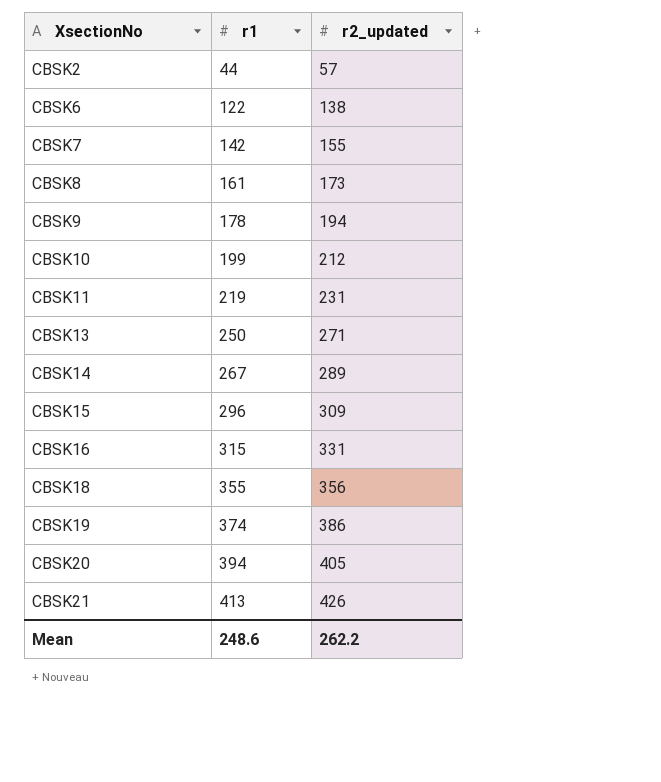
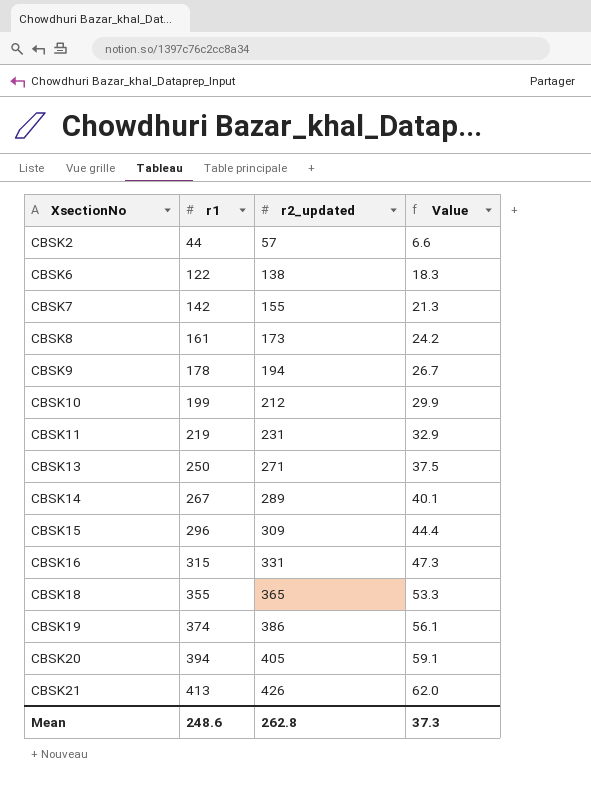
column Value | formula: none -> [r1] * 0.15
CBSK18 | r2_updated: 356 -> 365
Mean | r2_updated: 262.2 -> 262.8

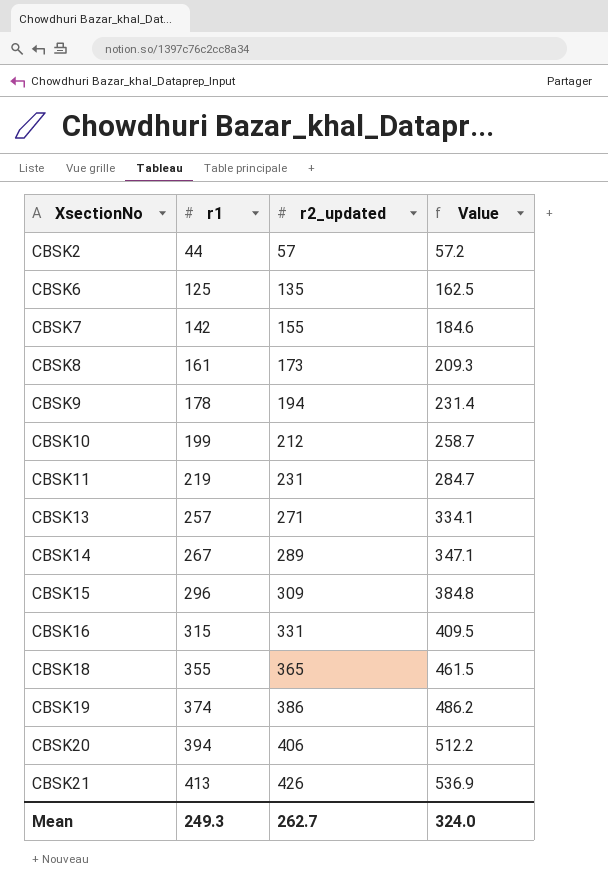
column Value | formula: [r1] * 0.15 -> [r1] * 1.3
CBSK6 | r1: 122 -> 125
CBSK6 | r2_updated: 138 -> 135
CBSK13 | r1: 250 -> 257
CBSK20 | r2_updated: 405 -> 406
Mean | r1: 248.6 -> 249.3
Mean | r2_updated: 262.8 -> 262.7
Mean | Value: 37.3 -> 324.0

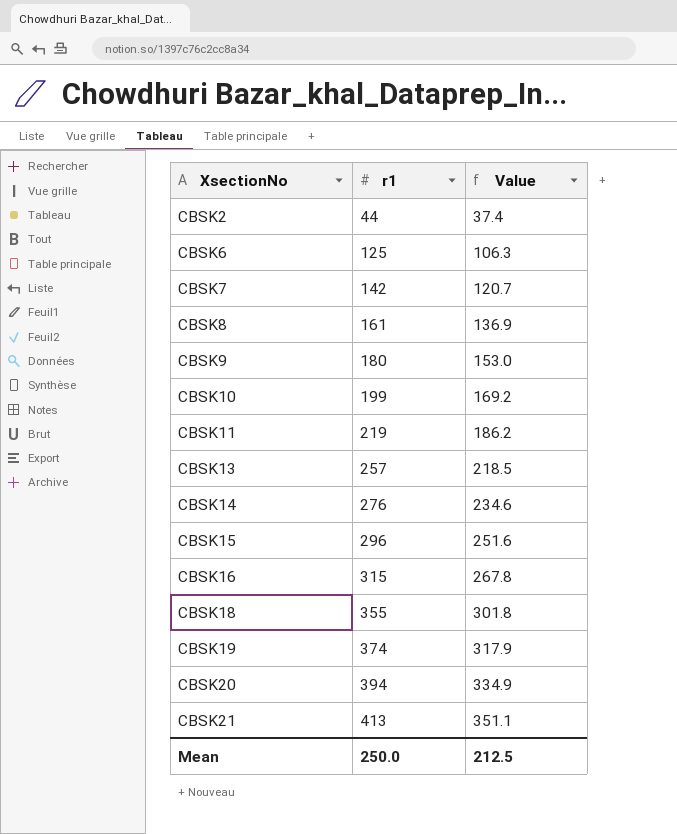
column r2_updated | position: 3 -> none
column Value | formula: [r1] * 1.3 -> [r1] * 0.85
CBSK9 | r1: 178 -> 180
CBSK14 | r1: 267 -> 276
Mean | r1: 249.3 -> 250.0
Mean | Value: 324.0 -> 212.5

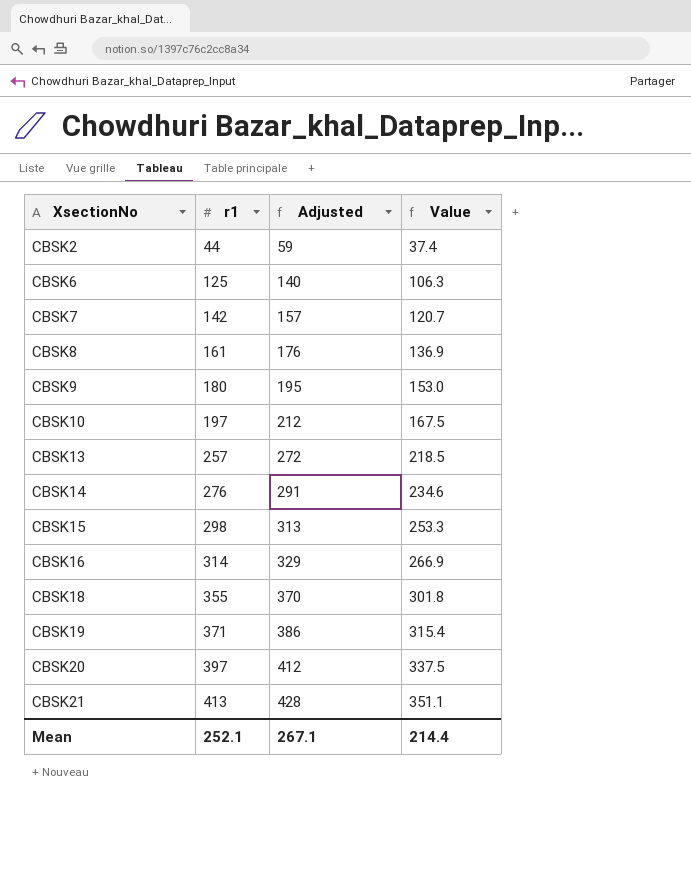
column Adjusted | formula: none -> [r1] + 15
row CBSK11: 219 | 186.2 -> none
CBSK10 | r1: 199 -> 197
CBSK10 | Value: 169.2 -> 167.5
CBSK15 | r1: 296 -> 298
CBSK15 | Value: 251.6 -> 253.3
CBSK16 | r1: 315 -> 314
CBSK16 | Value: 267.8 -> 266.9
CBSK19 | r1: 374 -> 371
CBSK19 | Value: 317.9 -> 315.4
CBSK20 | r1: 394 -> 397
CBSK20 | Value: 334.9 -> 337.5
Mean | r1: 250.0 -> 252.1
Mean | Value: 212.5 -> 214.4

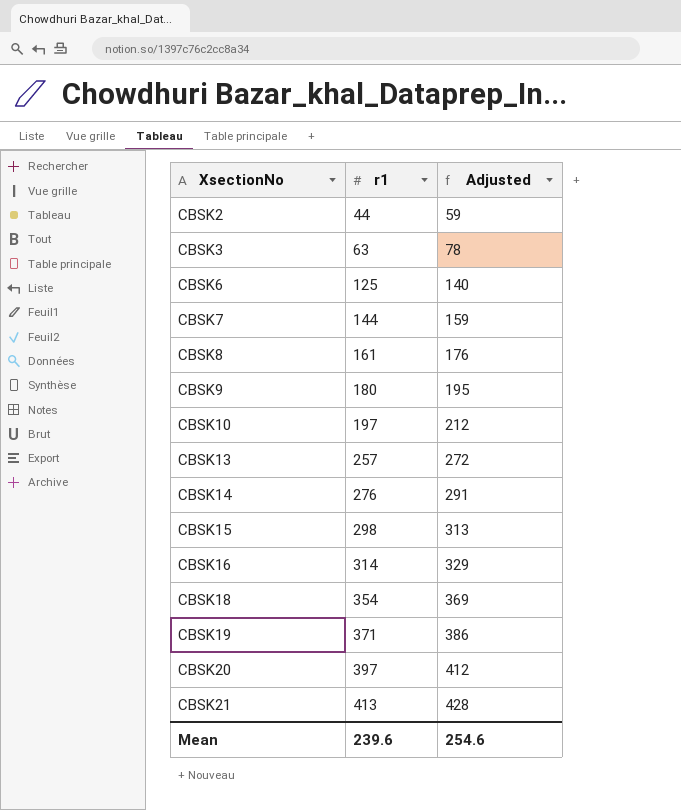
column Value | formula: [r1] * 0.85 -> none
row CBSK3: none -> 63 | 78
CBSK7 | r1: 142 -> 144
CBSK7 | Adjusted: 157 -> 159
CBSK18 | r1: 355 -> 354
CBSK18 | Adjusted: 370 -> 369
Mean | r1: 252.1 -> 239.6
Mean | Adjusted: 267.1 -> 254.6

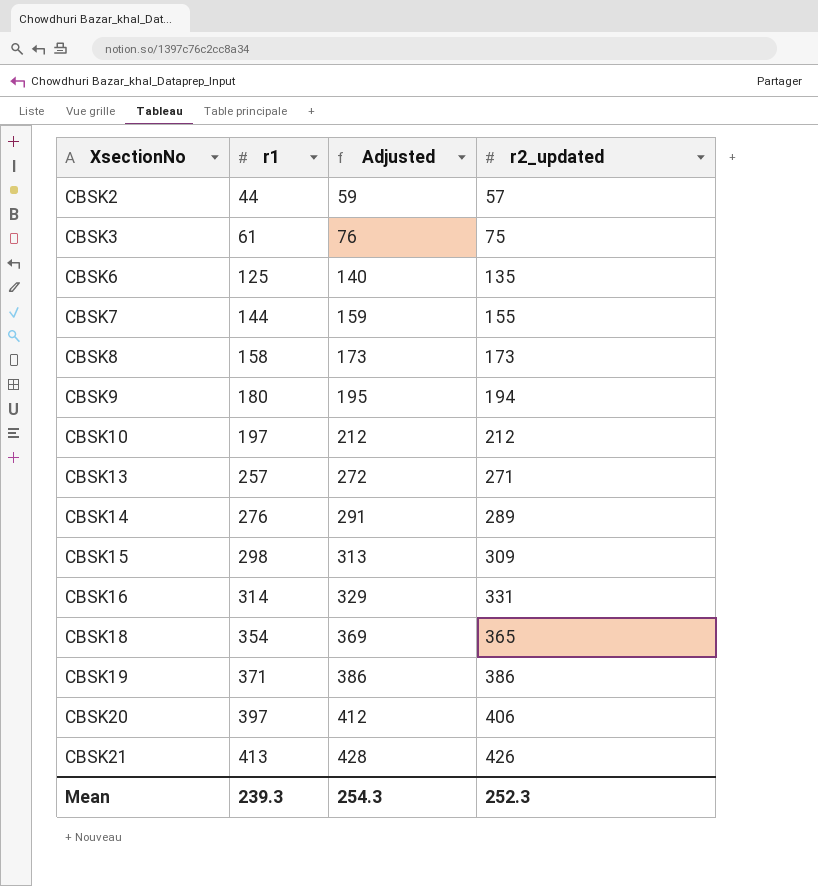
column r2_updated | position: none -> 4
CBSK3 | r1: 63 -> 61
CBSK3 | Adjusted: 78 -> 76
CBSK8 | r1: 161 -> 158
CBSK8 | Adjusted: 176 -> 173
Mean | r1: 239.6 -> 239.3
Mean | Adjusted: 254.6 -> 254.3

